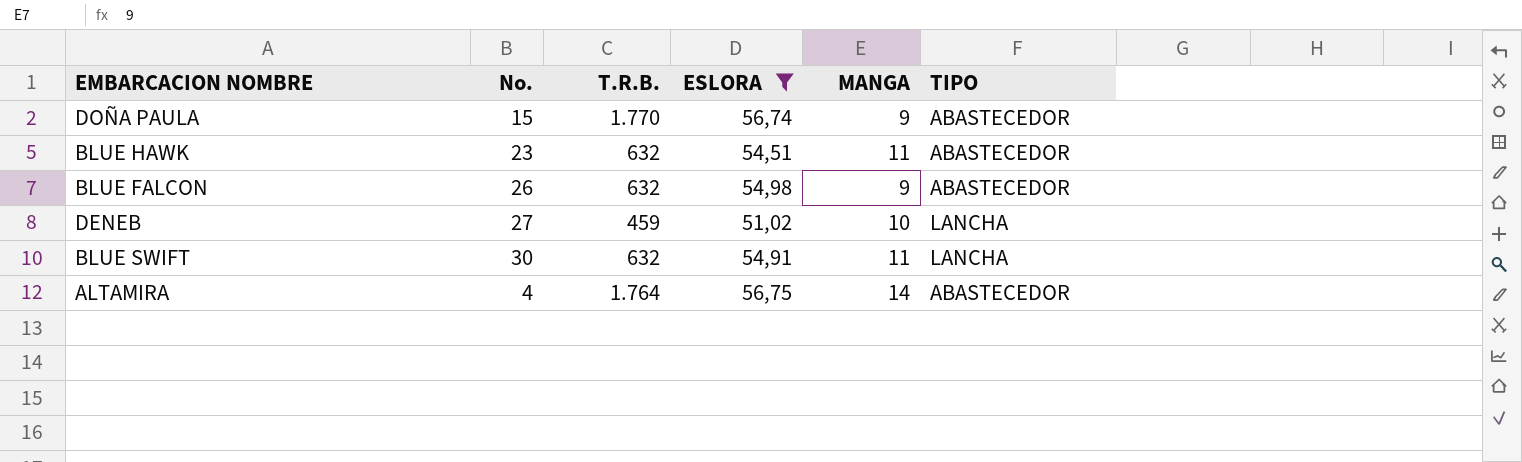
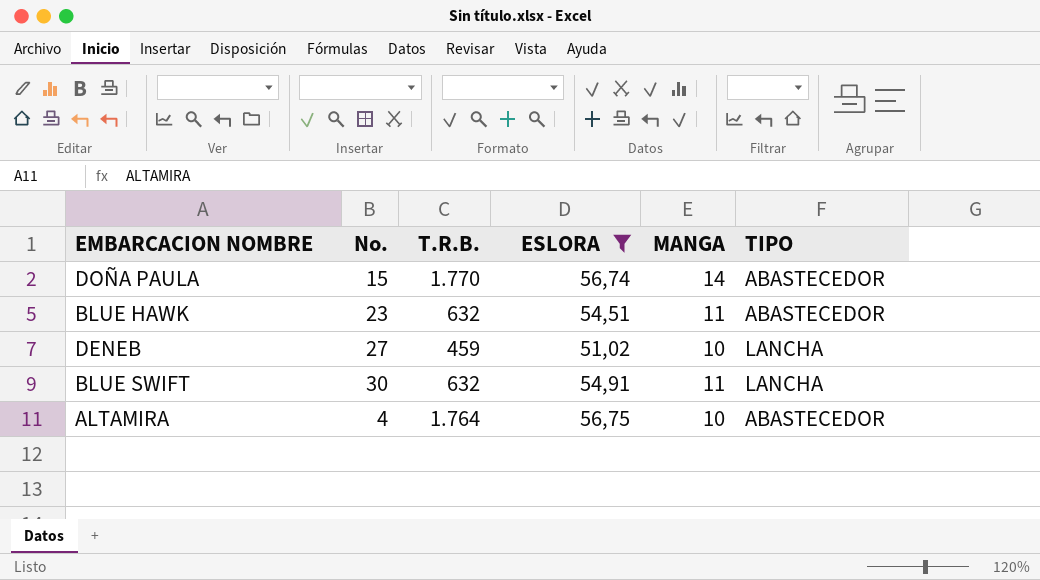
row BLUE FALCON: 26 | 632 | 54,98 | 9 | ABASTECEDOR -> none
DOÑA PAULA | MANGA: 9 -> 14
ALTAMIRA | MANGA: 14 -> 10

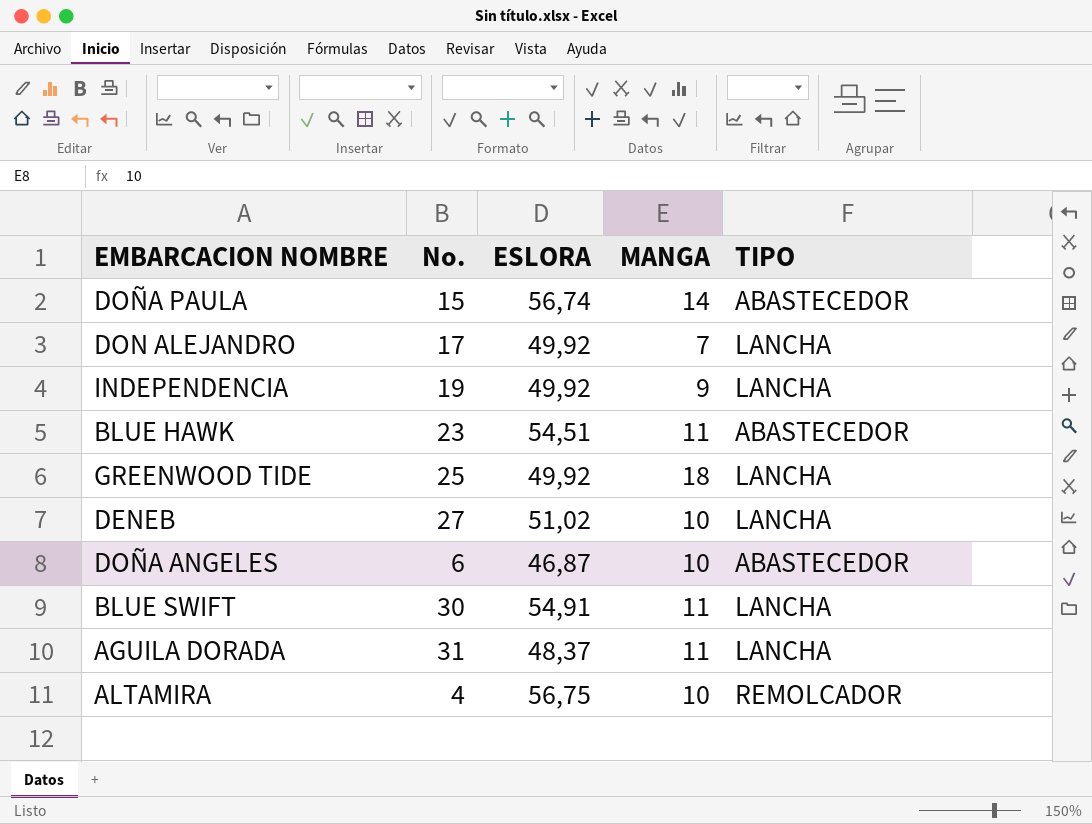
filter: ESLORA >= 51,02 -> none
column T.R.B. | position: 3 -> none
ALTAMIRA | TIPO: ABASTECEDOR -> REMOLCADOR

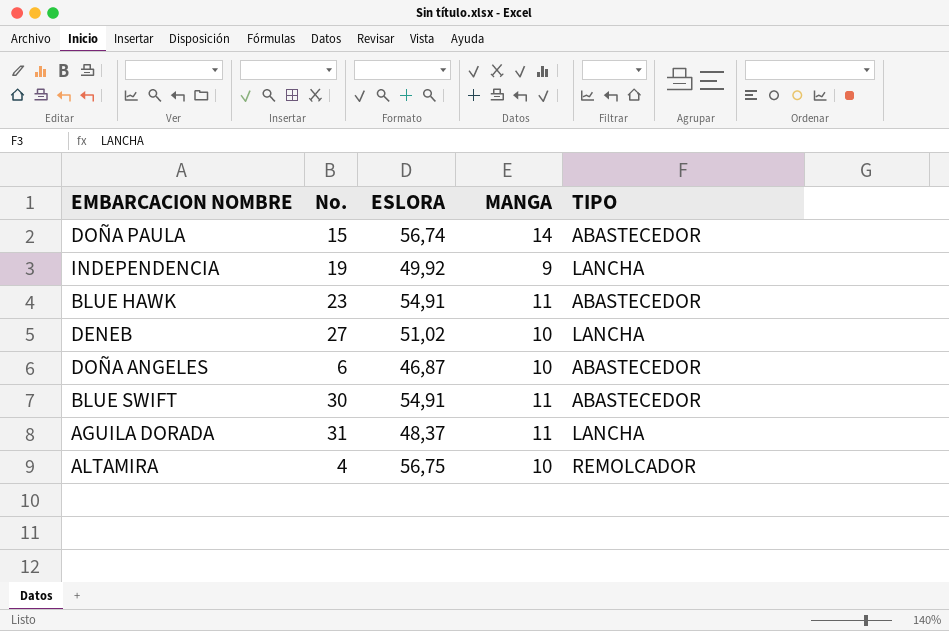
row DON ALEJANDRO: 17 | 49,92 | 7 | LANCHA -> none
row GREENWOOD TIDE: 25 | 49,92 | 18 | LANCHA -> none
BLUE HAWK | ESLORA: 54,51 -> 54,91
BLUE SWIFT | TIPO: LANCHA -> ABASTECEDOR

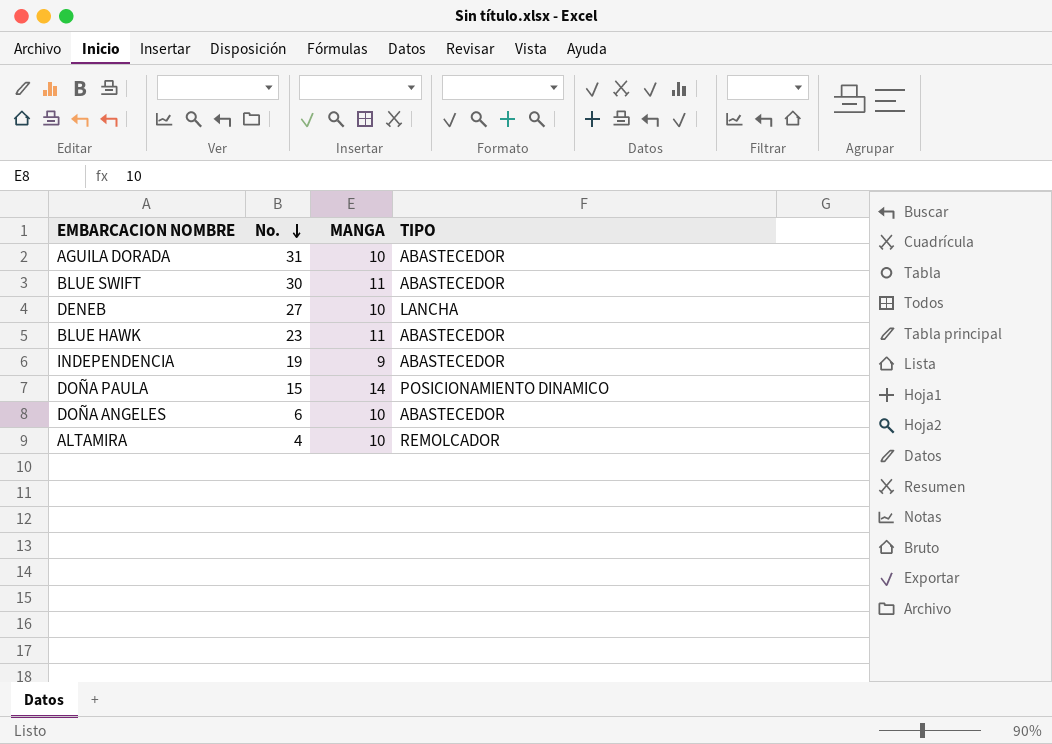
row order: none -> No. descending
column ESLORA | position: 3 -> none
AGUILA DORADA | MANGA: 11 -> 10
AGUILA DORADA | TIPO: LANCHA -> ABASTECEDOR
INDEPENDENCIA | TIPO: LANCHA -> ABASTECEDOR
DOÑA PAULA | TIPO: ABASTECEDOR -> POSICIONAMIENTO DINAMICO

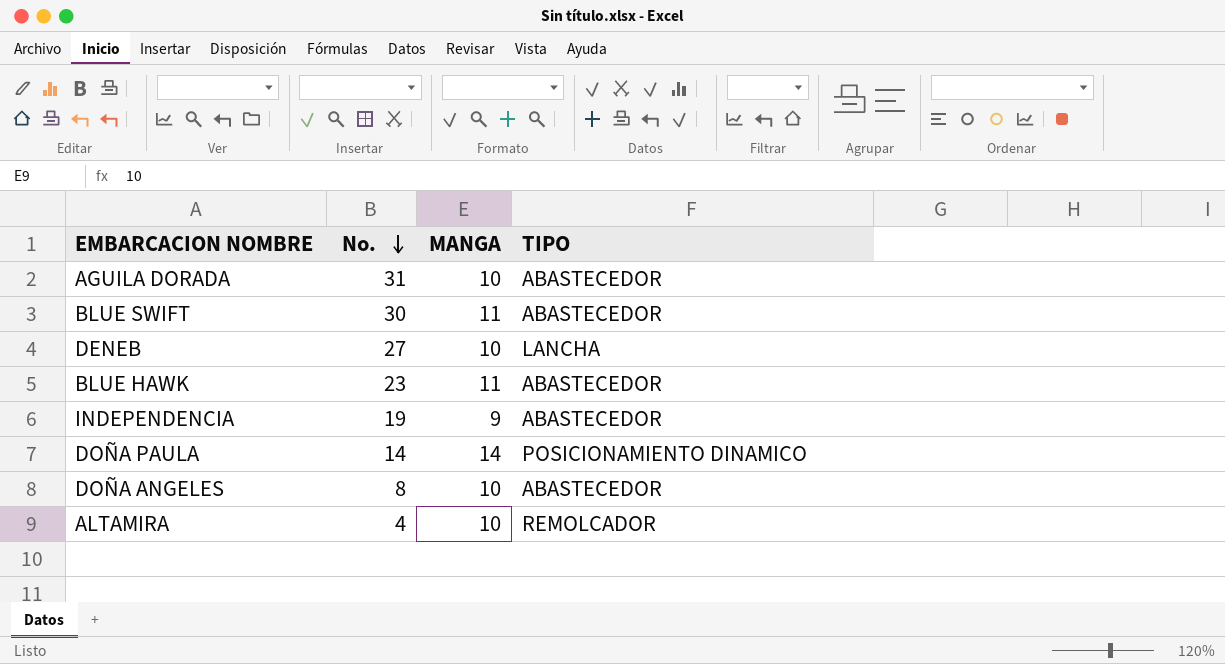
DOÑA PAULA | No.: 15 -> 14
DOÑA ANGELES | No.: 6 -> 8

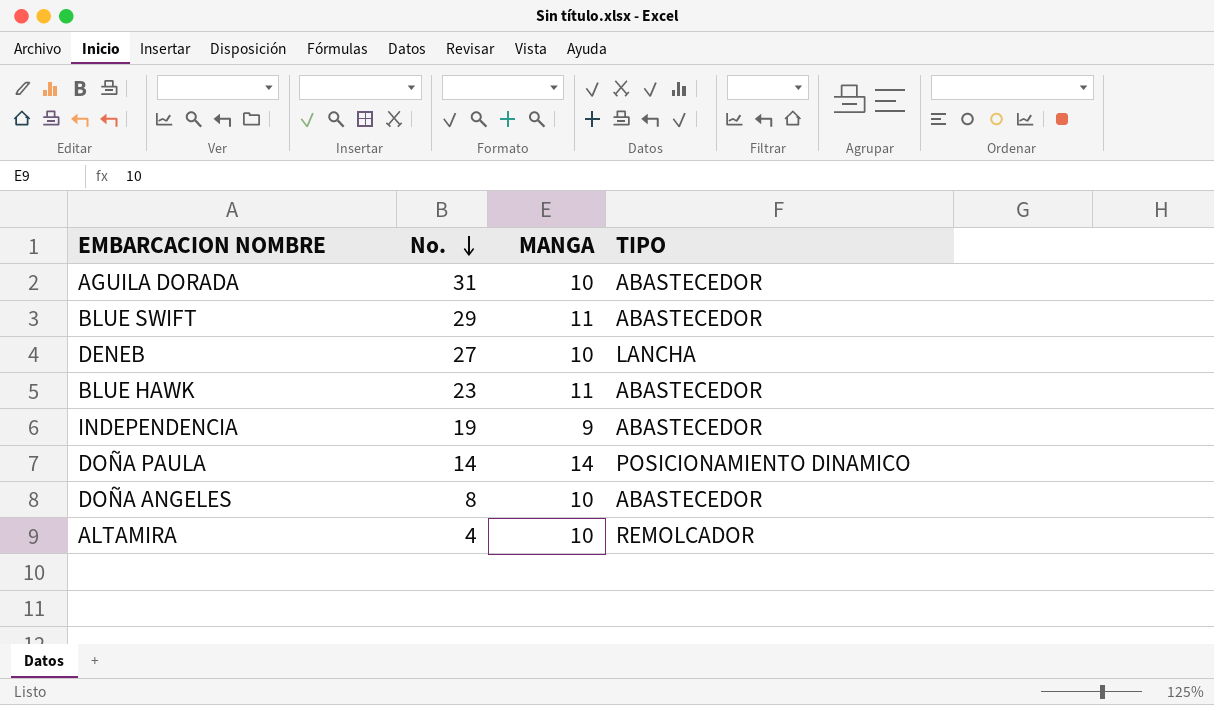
BLUE SWIFT | No.: 30 -> 29

